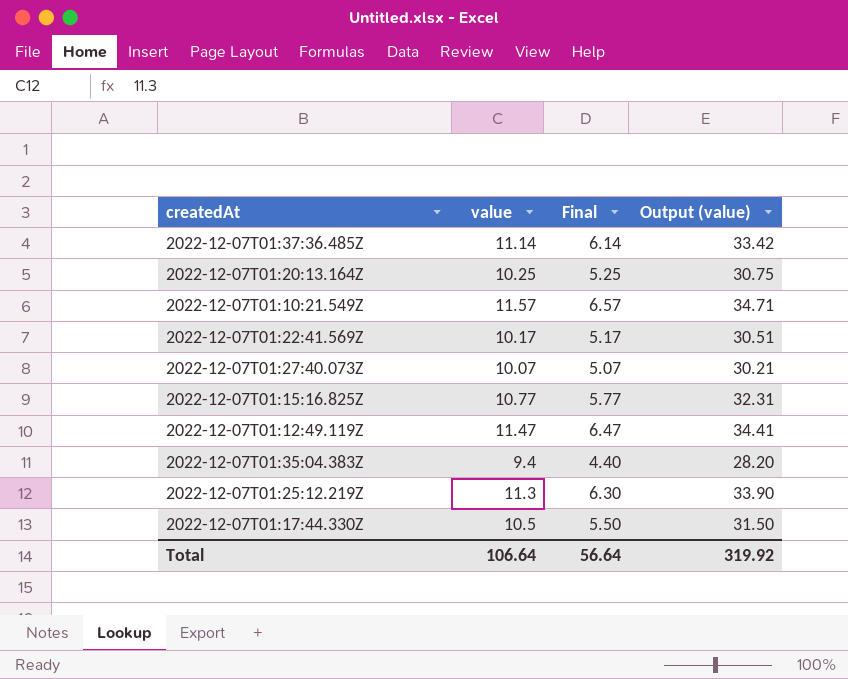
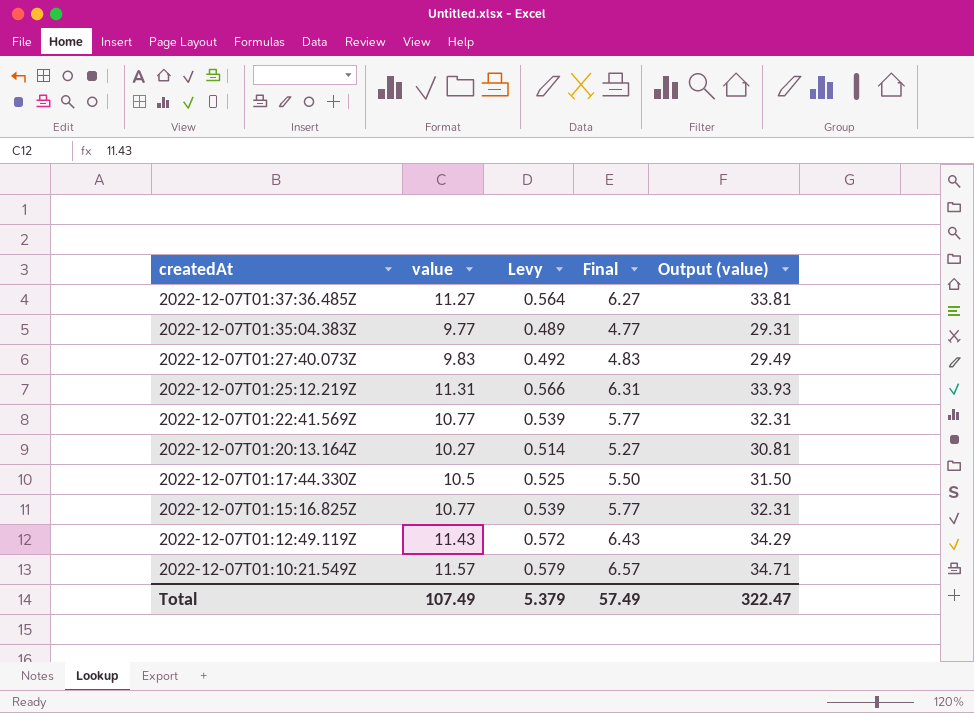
row order: none -> createdAt descending
column Levy | formula: none -> [value] * 0.05
2022-12-07T01:37:36.485Z | value: 11.14 -> 11.27
2022-12-07T01:37:36.485Z | Final: 6.14 -> 6.27
2022-12-07T01:37:36.485Z | Output (value): 33.42 -> 33.81
2022-12-07T01:35:04.383Z | value: 9.4 -> 9.77
2022-12-07T01:35:04.383Z | Final: 4.40 -> 4.77
2022-12-07T01:35:04.383Z | Output (value): 28.20 -> 29.31
2022-12-07T01:27:40.073Z | value: 10.07 -> 9.83
2022-12-07T01:27:40.073Z | Final: 5.07 -> 4.83
2022-12-07T01:27:40.073Z | Output (value): 30.21 -> 29.49
2022-12-07T01:25:12.219Z | value: 11.3 -> 11.31
2022-12-07T01:25:12.219Z | Final: 6.30 -> 6.31
2022-12-07T01:25:12.219Z | Output (value): 33.90 -> 33.93
2022-12-07T01:22:41.569Z | value: 10.17 -> 10.77
2022-12-07T01:22:41.569Z | Final: 5.17 -> 5.77
2022-12-07T01:22:41.569Z | Output (value): 30.51 -> 32.31
2022-12-07T01:20:13.164Z | value: 10.25 -> 10.27
2022-12-07T01:20:13.164Z | Final: 5.25 -> 5.27
2022-12-07T01:20:13.164Z | Output (value): 30.75 -> 30.81
2022-12-07T01:12:49.119Z | value: 11.47 -> 11.43
2022-12-07T01:12:49.119Z | Final: 6.47 -> 6.43
2022-12-07T01:12:49.119Z | Output (value): 34.41 -> 34.29
Total | value: 106.64 -> 107.49
Total | Final: 56.64 -> 57.49
Total | Output (value): 319.92 -> 322.47

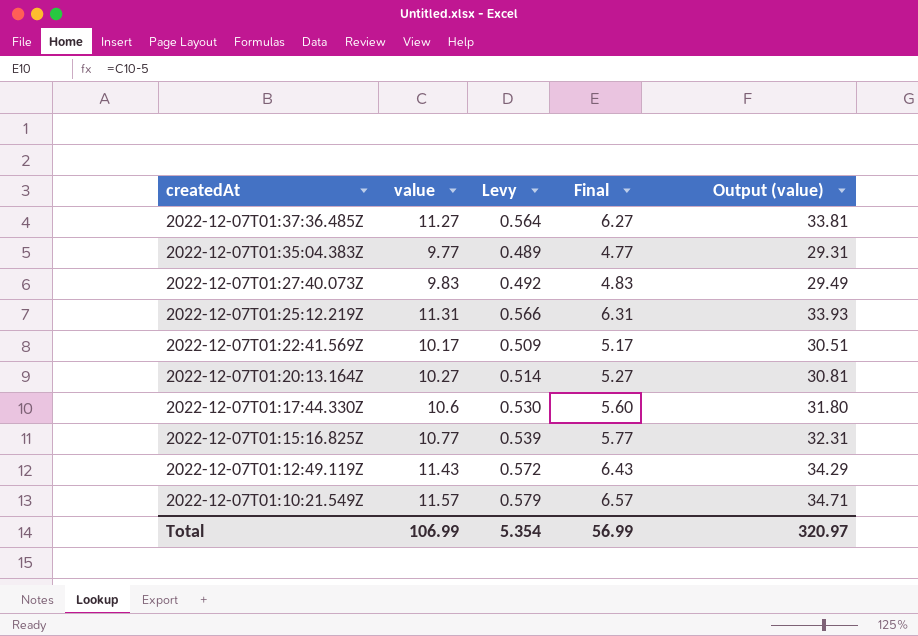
2022-12-07T01:22:41.569Z | value: 10.77 -> 10.17
2022-12-07T01:22:41.569Z | Levy: 0.539 -> 0.509
2022-12-07T01:22:41.569Z | Final: 5.77 -> 5.17
2022-12-07T01:22:41.569Z | Output (value): 32.31 -> 30.51
2022-12-07T01:17:44.330Z | value: 10.5 -> 10.6
2022-12-07T01:17:44.330Z | Levy: 0.525 -> 0.530
2022-12-07T01:17:44.330Z | Final: 5.50 -> 5.60
2022-12-07T01:17:44.330Z | Output (value): 31.50 -> 31.80
Total | value: 107.49 -> 106.99
Total | Levy: 5.379 -> 5.354
Total | Final: 57.49 -> 56.99
Total | Output (value): 322.47 -> 320.97

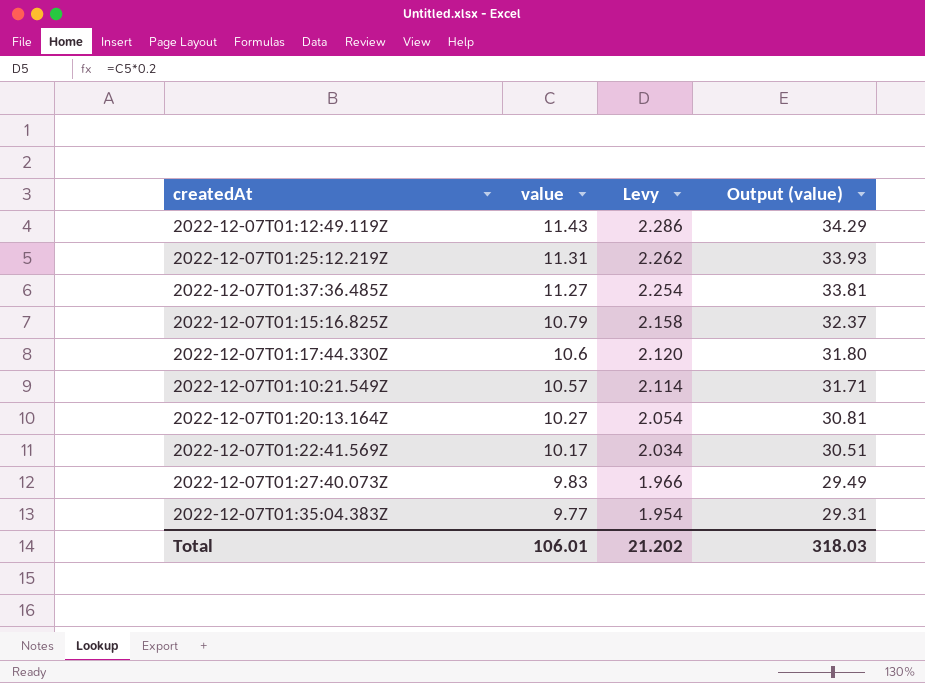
row order: createdAt descending -> value descending
column Final | formula: [value] - 5 -> none
column Levy | formula: [value] * 0.05 -> [value] * 0.2
2022-12-07T01:15:16.825Z | value: 10.77 -> 10.79
2022-12-07T01:15:16.825Z | Output (value): 32.31 -> 32.37
2022-12-07T01:10:21.549Z | value: 11.57 -> 10.57
2022-12-07T01:10:21.549Z | Output (value): 34.71 -> 31.71
Total | value: 106.99 -> 106.01
Total | Levy: 5.354 -> 21.202
Total | Output (value): 320.97 -> 318.03

